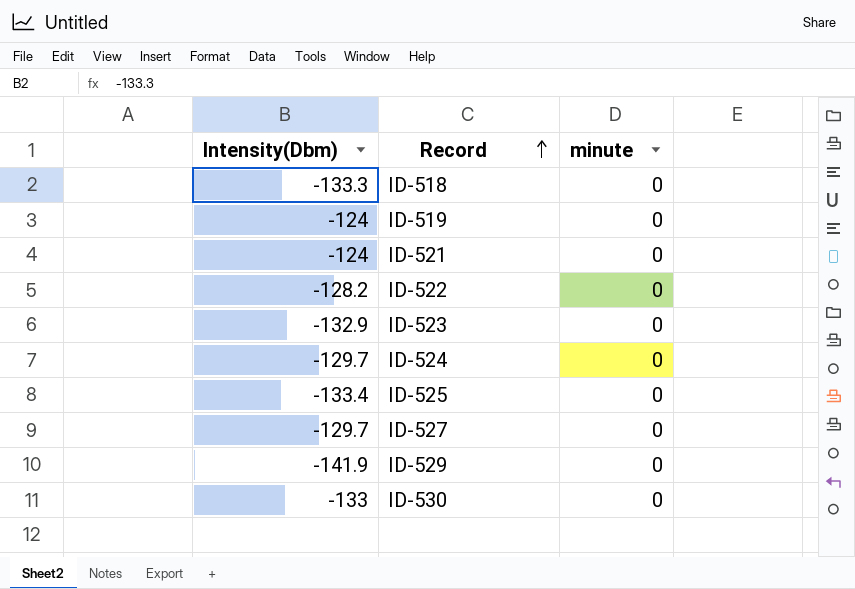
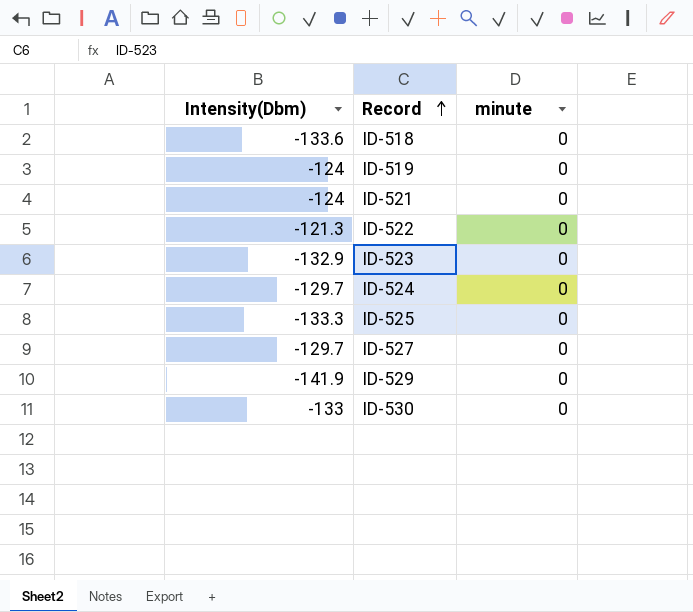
ID-518 | Intensity(Dbm): -133.3 -> -133.6
ID-522 | Intensity(Dbm): -128.2 -> -121.3
ID-525 | Intensity(Dbm): -133.4 -> -133.3

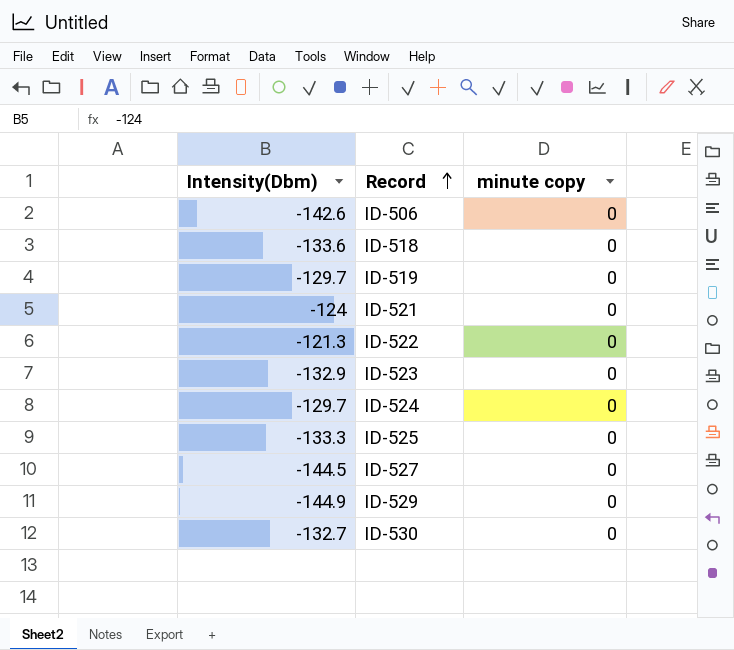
column name: minute -> minute copy
row ID-506: none -> -142.6 | 0
ID-519 | Intensity(Dbm): -124 -> -129.7
ID-527 | Intensity(Dbm): -129.7 -> -144.5
ID-529 | Intensity(Dbm): -141.9 -> -144.9
ID-530 | Intensity(Dbm): -133 -> -132.7

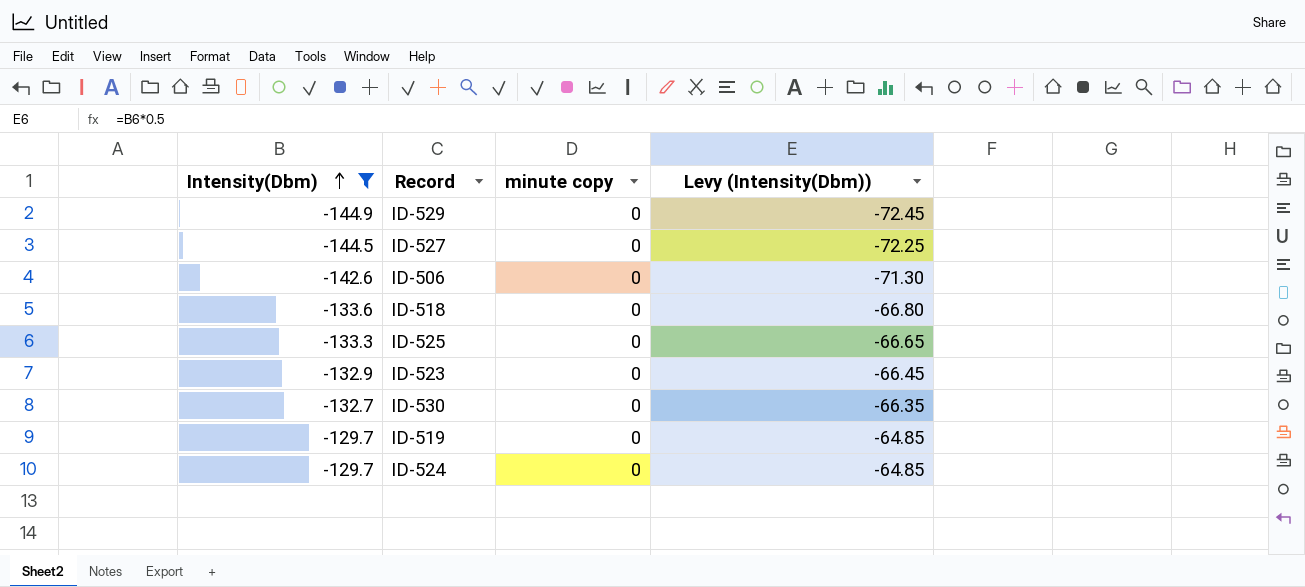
filter: none -> Intensity(Dbm) <= -129.7
row order: Record ascending -> Intensity(Dbm) ascending
column Levy (Intensity(Dbm)) | formula: none -> [Intensity(Dbm)] * 0.5

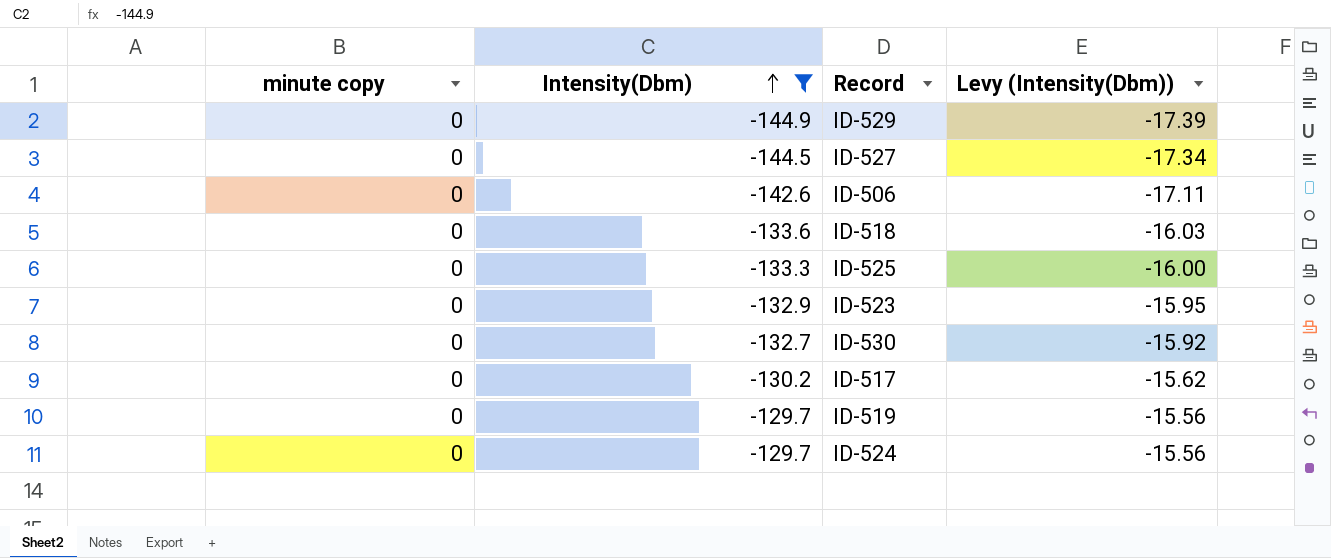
column minute copy | position: 3 -> 1
column Levy (Intensity(Dbm)) | formula: [Intensity(Dbm)] * 0.5 -> [Intensity(Dbm)] * 0.12
row ID-517: none -> 0 | -130.2 | -15.62

